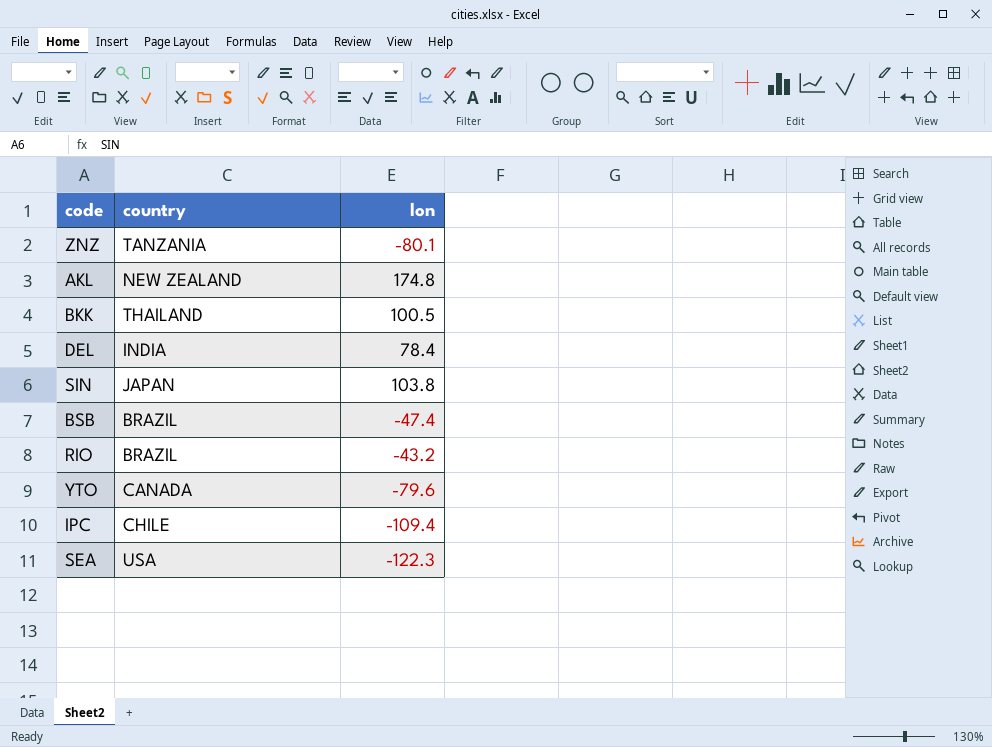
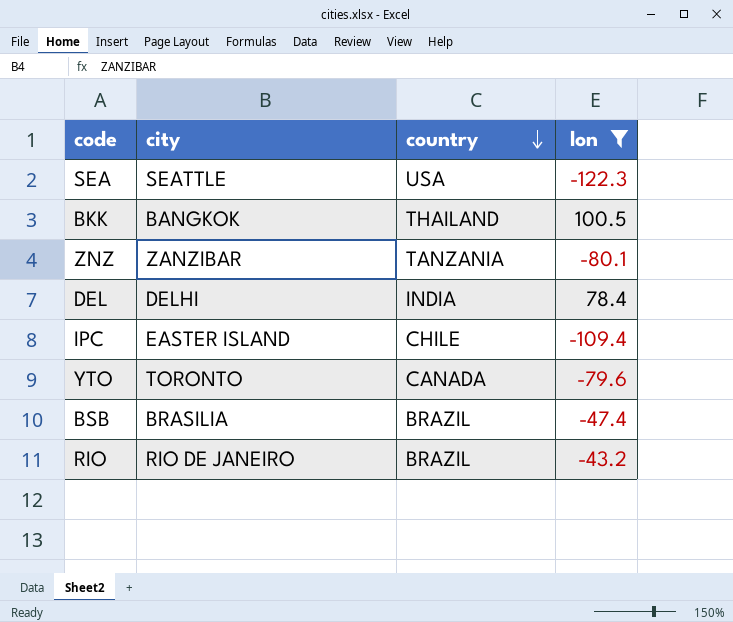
filter: none -> lon <= 100.5
row order: none -> country descending
column city | position: none -> 2

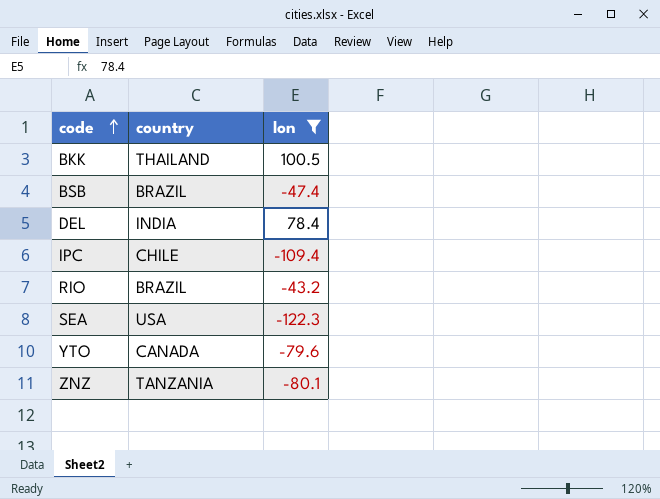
row order: country descending -> code ascending
column city | position: 2 -> none

